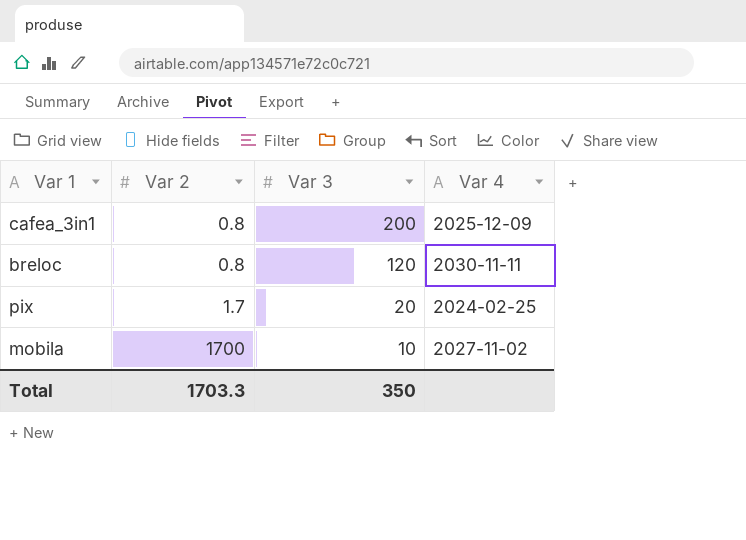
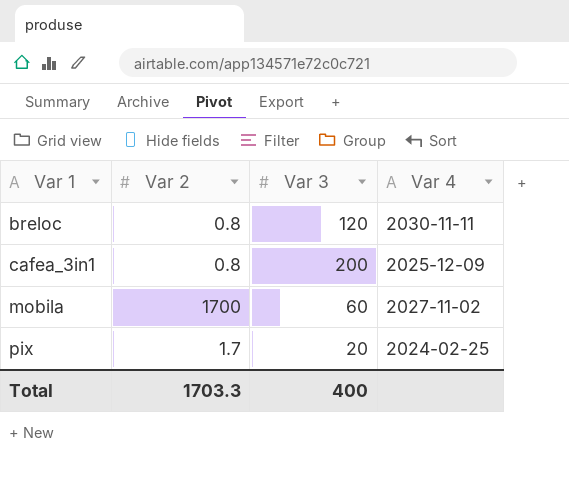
row order: Var 2 ascending -> Var 1 ascending
mobila | Var 3: 10 -> 60
Total | Var 3: 350 -> 400

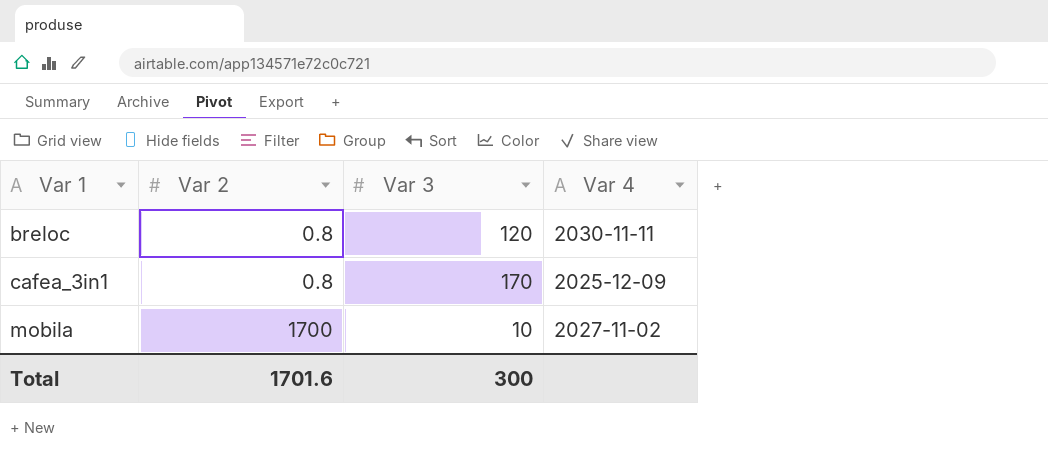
row pix: 1.7 | 20 | 2024-02-25 -> none
cafea_3in1 | Var 3: 200 -> 170
mobila | Var 3: 60 -> 10
Total | Var 2: 1703.3 -> 1701.6
Total | Var 3: 400 -> 300

